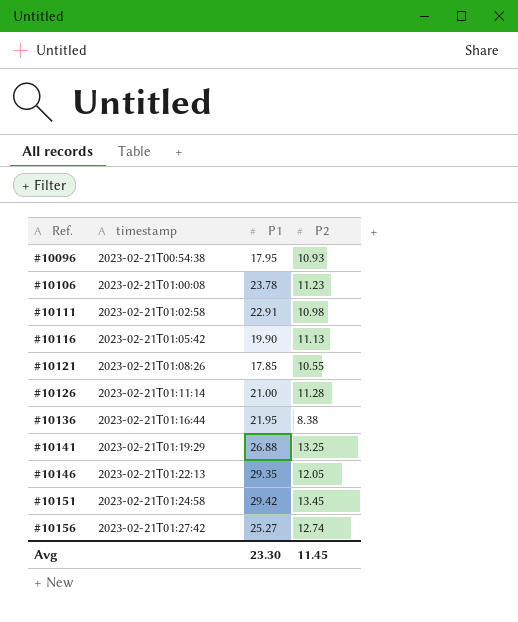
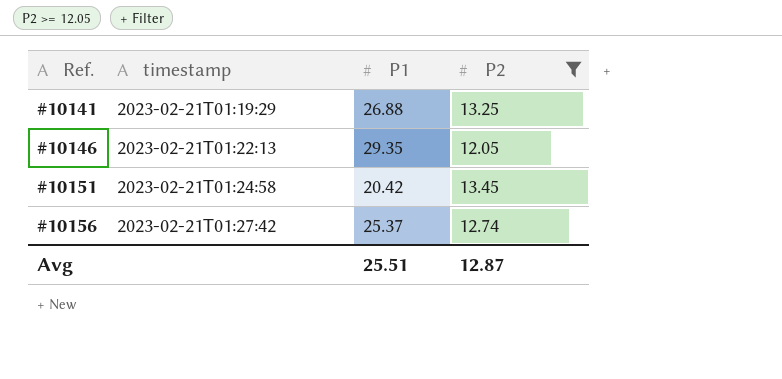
filter: none -> P2 >= 12.05
#10151 | P1: 29.42 -> 20.42
#10156 | P1: 25.27 -> 25.37
Avg | P1: 23.30 -> 25.51
Avg | P2: 11.45 -> 12.87

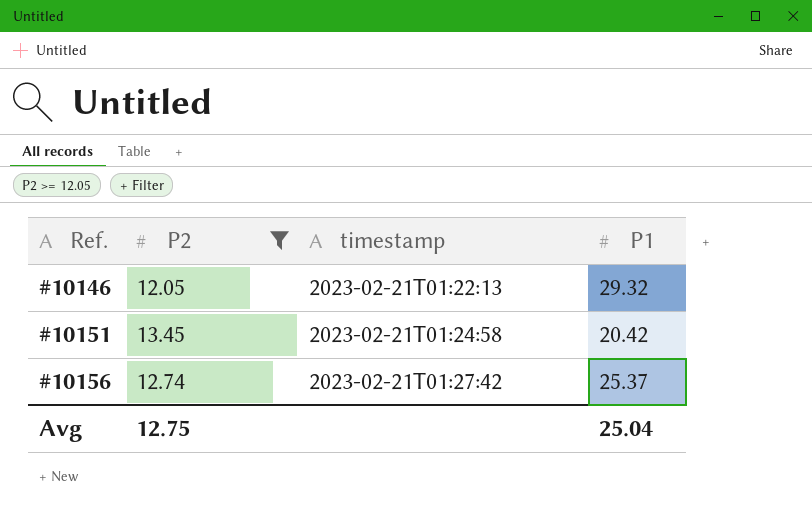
column P2 | position: 4 -> 2
row #10141: 2023-02-21T01:19:29 | 26.88 | 13.25 -> none
#10146 | P1: 29.35 -> 29.32
Avg | P2: 12.87 -> 12.75
Avg | P1: 25.51 -> 25.04

